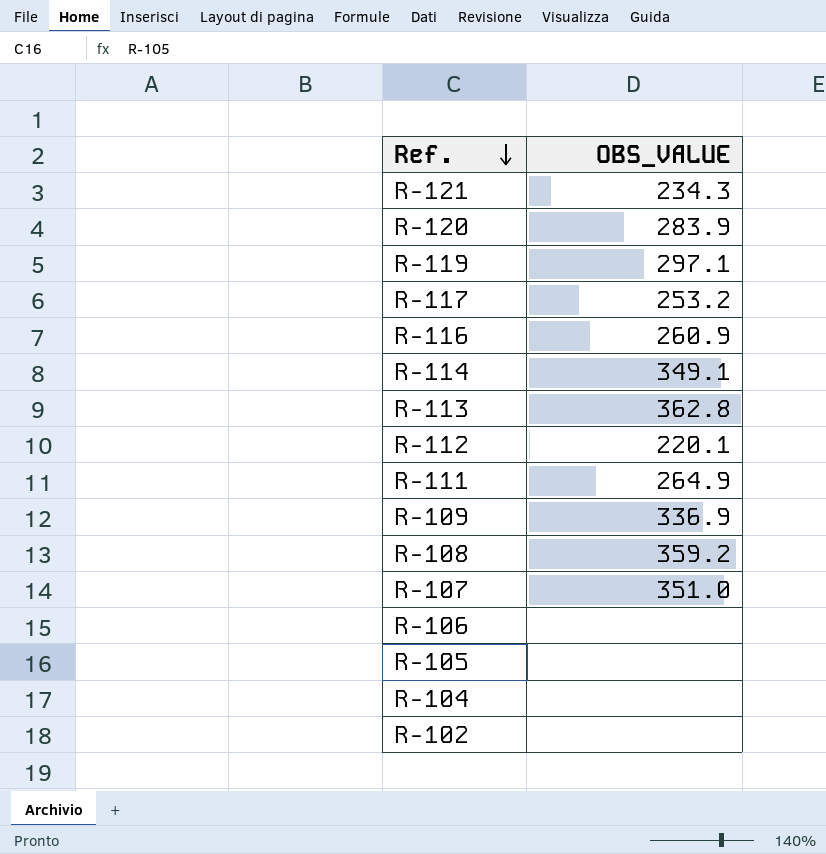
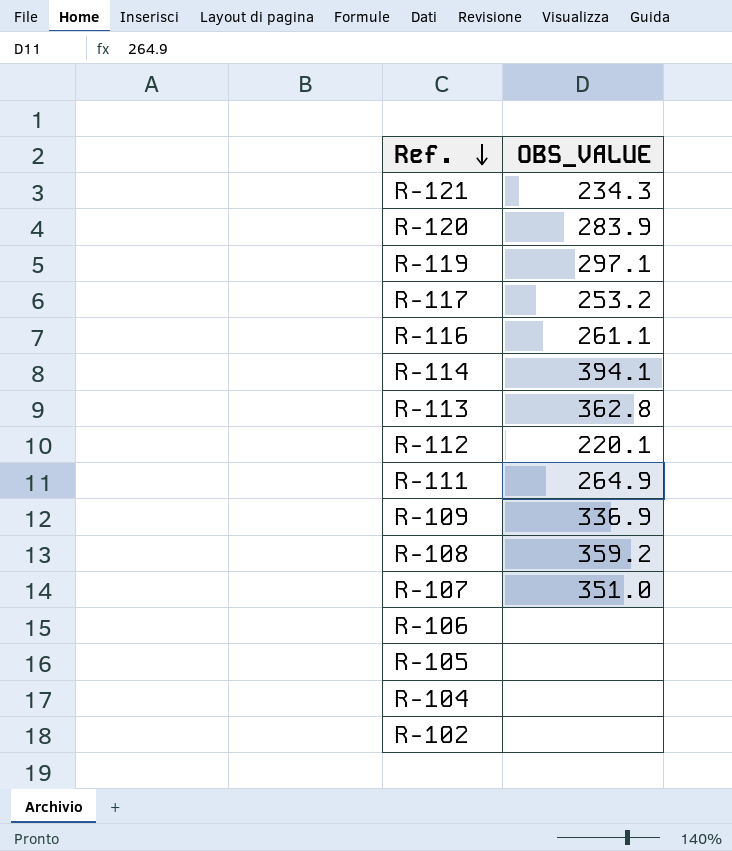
R-116 | OBS_VALUE: 260.9 -> 261.1
R-114 | OBS_VALUE: 349.1 -> 394.1

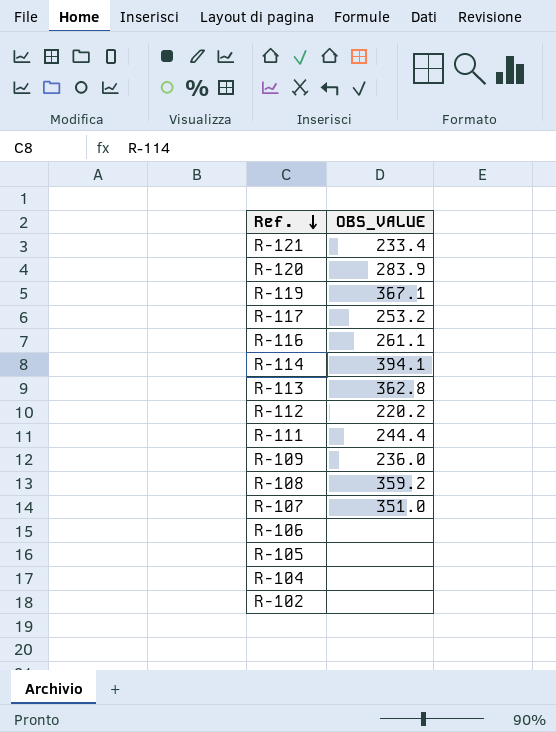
R-121 | OBS_VALUE: 234.3 -> 233.4
R-119 | OBS_VALUE: 297.1 -> 367.1
R-112 | OBS_VALUE: 220.1 -> 220.2
R-111 | OBS_VALUE: 264.9 -> 244.4
R-109 | OBS_VALUE: 336.9 -> 236.0

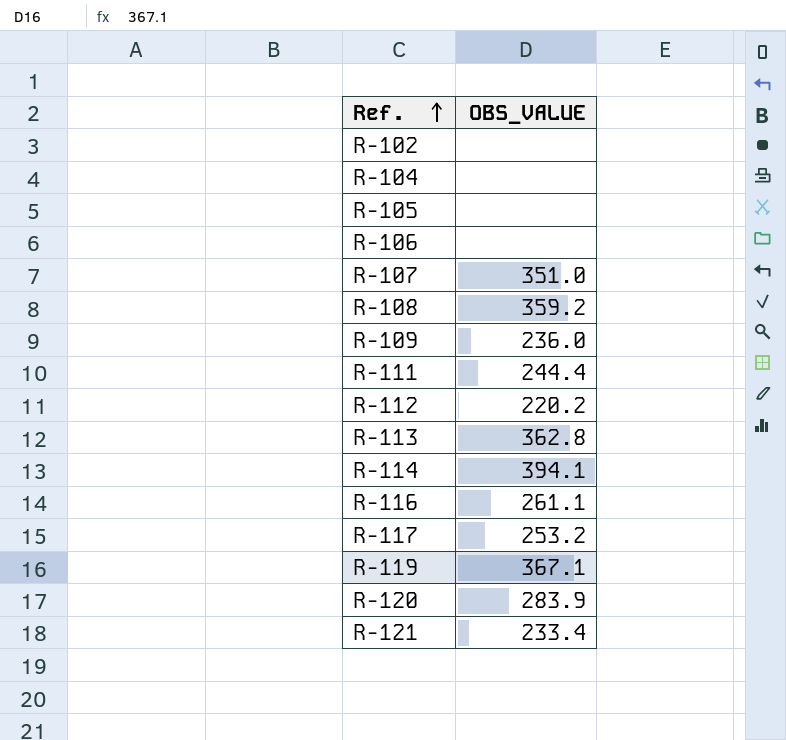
row order: Ref. descending -> Ref. ascending

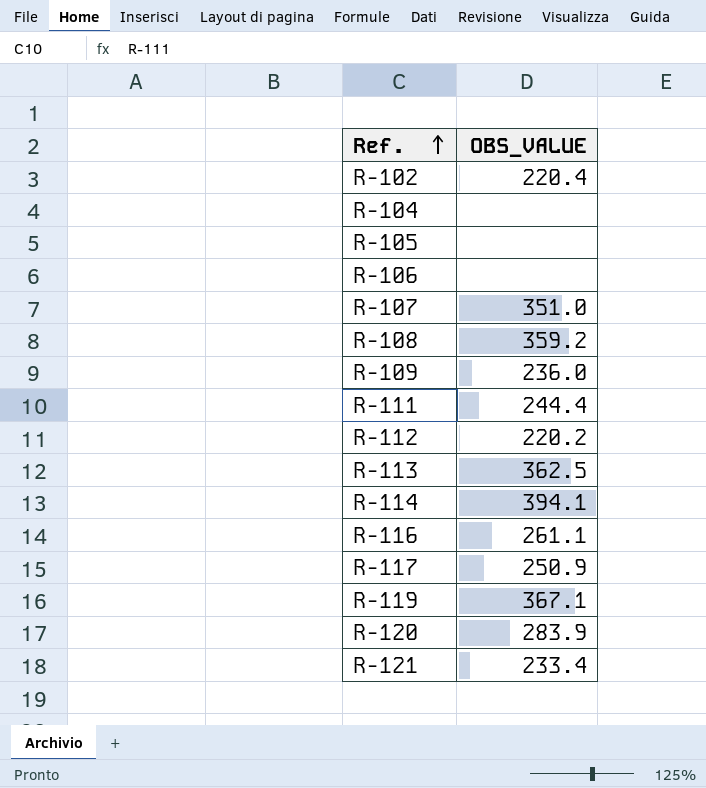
R-102 | OBS_VALUE: none -> 220.4
R-113 | OBS_VALUE: 362.8 -> 362.5
R-117 | OBS_VALUE: 253.2 -> 250.9

